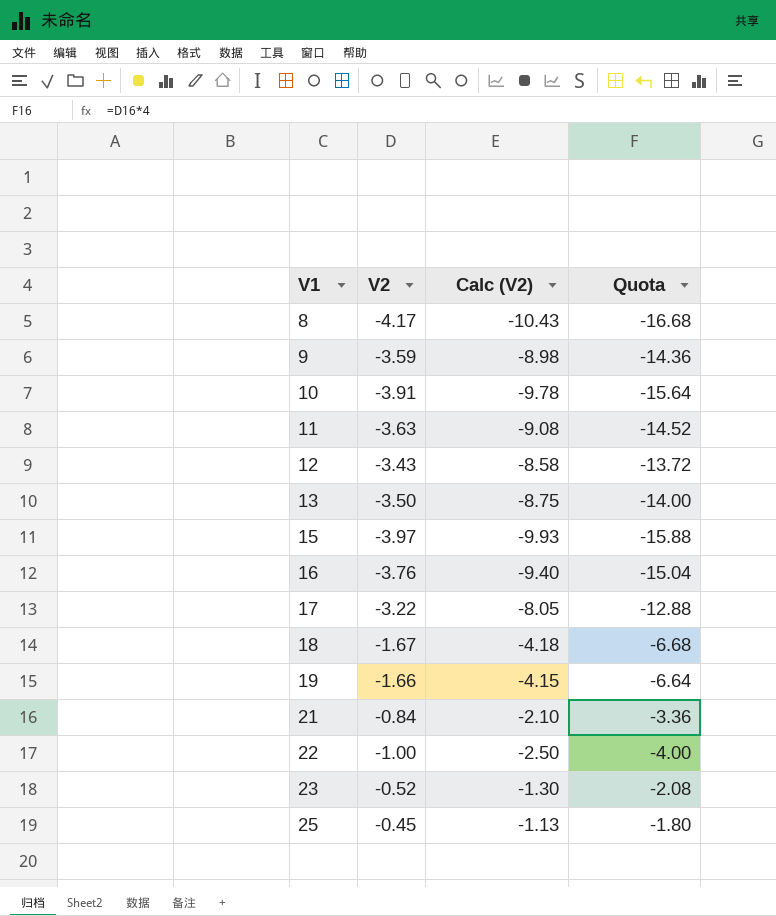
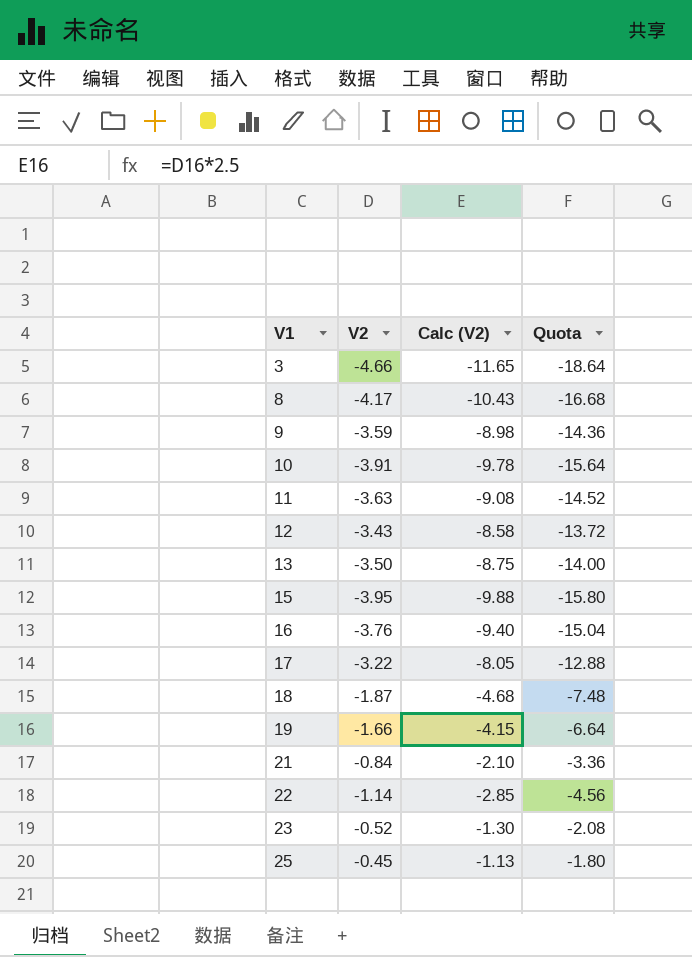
row 3: none -> -4.66 | -11.65 | -18.64
15 | V2: -3.97 -> -3.95
15 | Calc (V2): -9.93 -> -9.88
15 | Quota: -15.88 -> -15.80
18 | V2: -1.67 -> -1.87
18 | Calc (V2): -4.18 -> -4.68
18 | Quota: -6.68 -> -7.48
22 | V2: -1.00 -> -1.14
22 | Calc (V2): -2.50 -> -2.85
22 | Quota: -4.00 -> -4.56

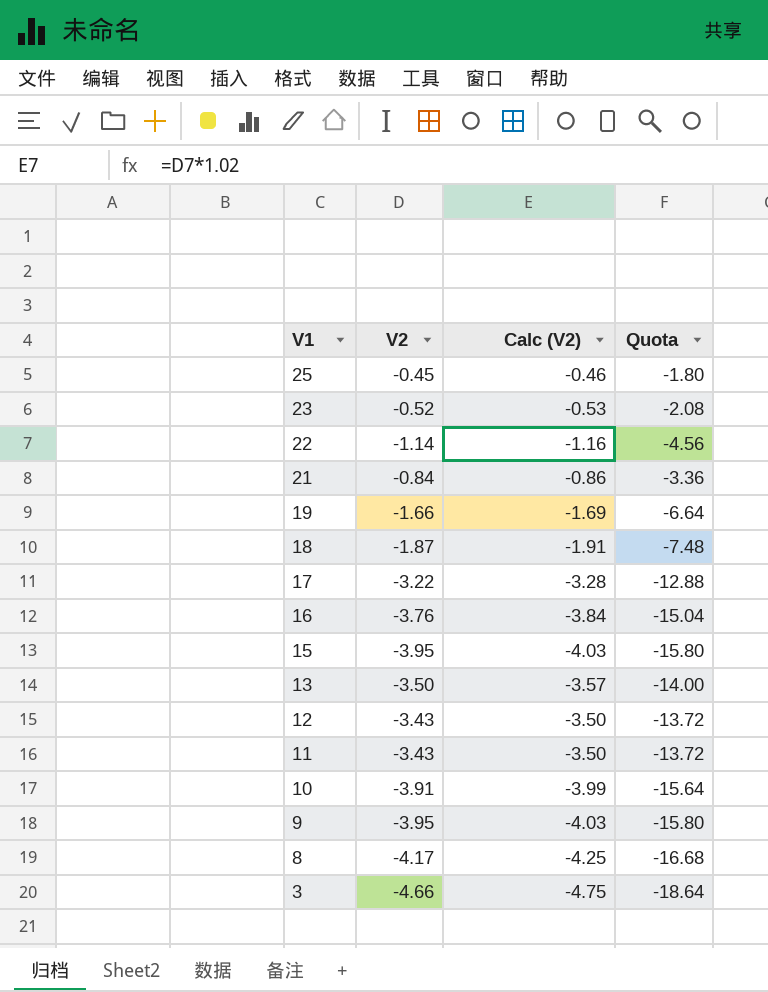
row order: V1 ascending -> V1 descending
column Calc (V2) | formula: [V2] * 2.5 -> [V2] * 1.02
11 | V2: -3.63 -> -3.43
11 | Quota: -14.52 -> -13.72
9 | V2: -3.59 -> -3.95
9 | Quota: -14.36 -> -15.80

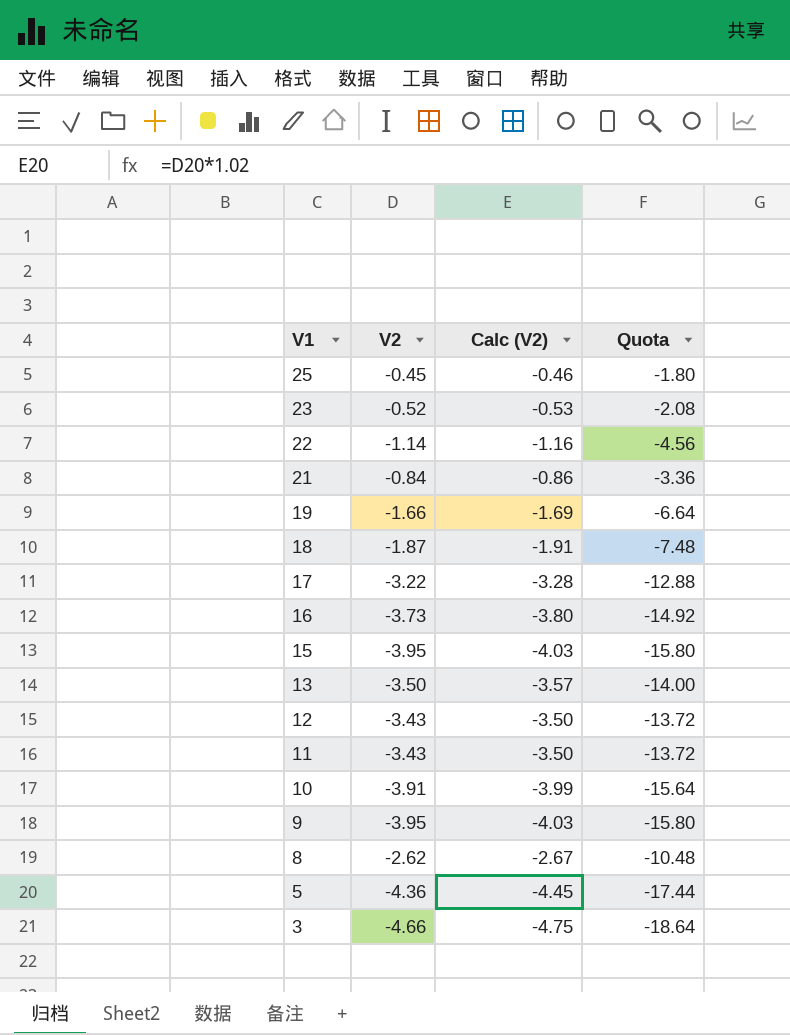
16 | V2: -3.76 -> -3.73
16 | Calc (V2): -3.84 -> -3.80
16 | Quota: -15.04 -> -14.92
8 | V2: -4.17 -> -2.62
8 | Calc (V2): -4.25 -> -2.67
8 | Quota: -16.68 -> -10.48
row 5: none -> -4.36 | -4.45 | -17.44

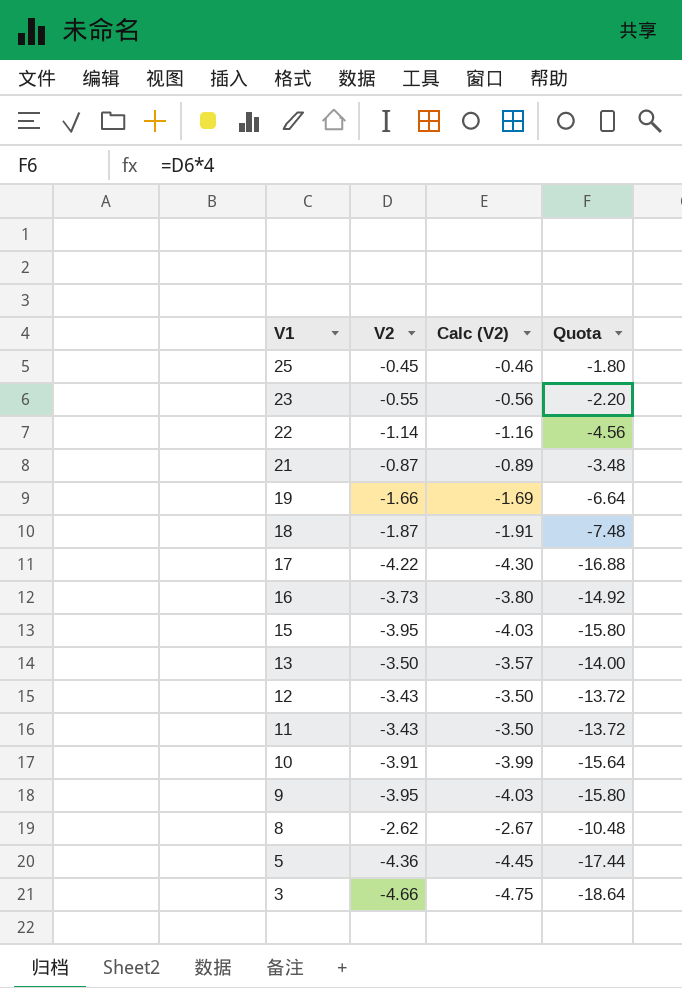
23 | V2: -0.52 -> -0.55
23 | Calc (V2): -0.53 -> -0.56
23 | Quota: -2.08 -> -2.20
21 | V2: -0.84 -> -0.87
21 | Calc (V2): -0.86 -> -0.89
21 | Quota: -3.36 -> -3.48
17 | V2: -3.22 -> -4.22
17 | Calc (V2): -3.28 -> -4.30
17 | Quota: -12.88 -> -16.88

